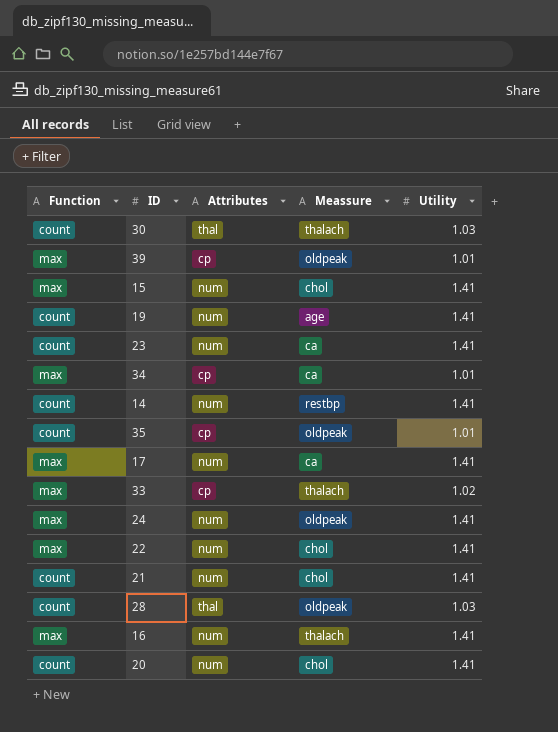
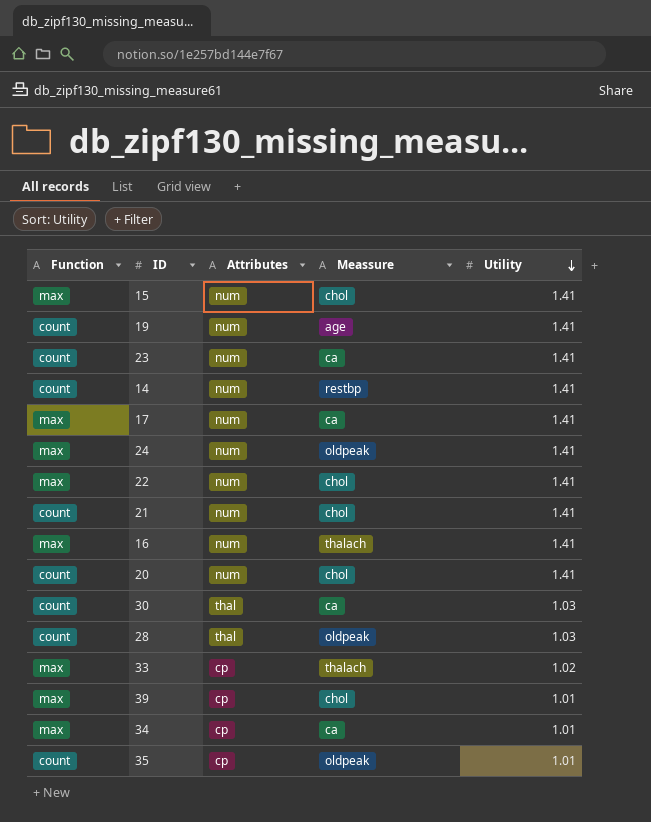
row order: none -> Utility descending
30 | Meassure: thalach -> ca
39 | Meassure: oldpeak -> chol

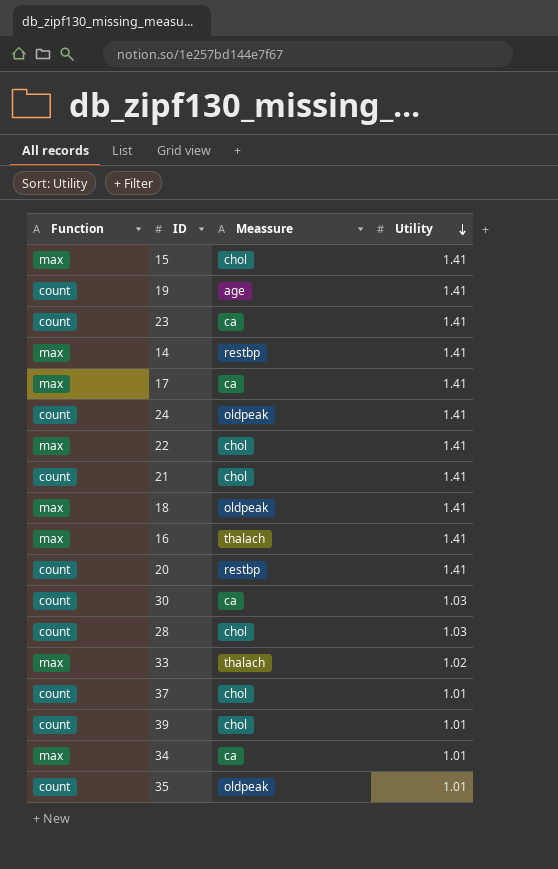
column Attributes | position: 3 -> none
14 | Function: count -> max
24 | Function: max -> count
row 18: none -> max | oldpeak | 1.41
20 | Meassure: chol -> restbp
28 | Meassure: oldpeak -> chol
row 37: none -> count | chol | 1.01
39 | Function: max -> count

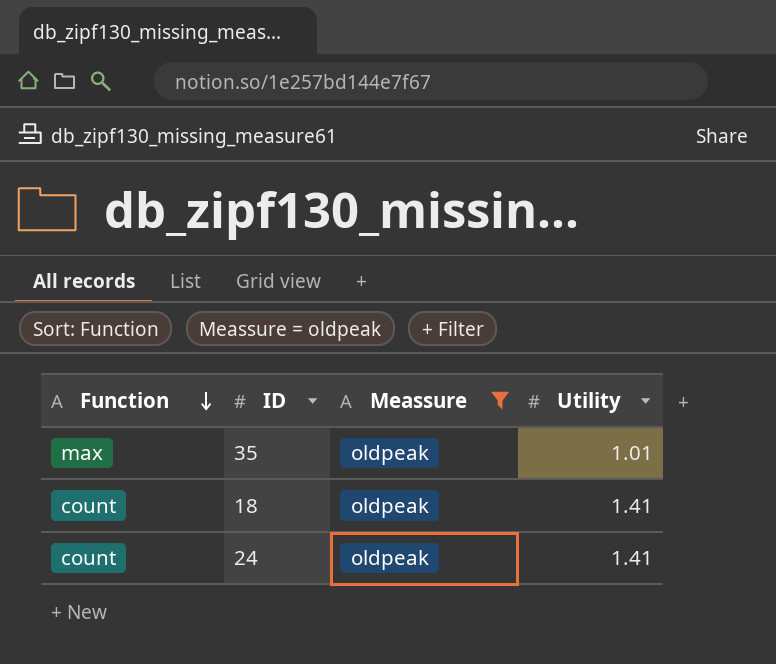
filter: none -> Meassure = oldpeak
row order: Utility descending -> Function descending
35 | Function: count -> max
18 | Function: max -> count

